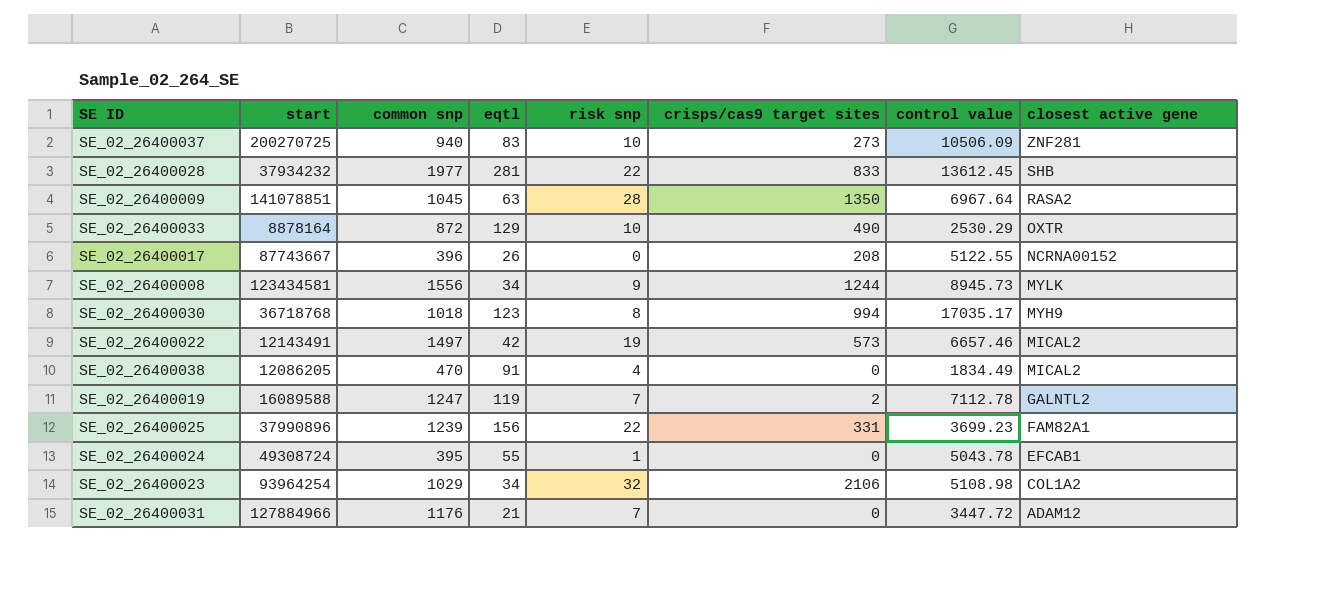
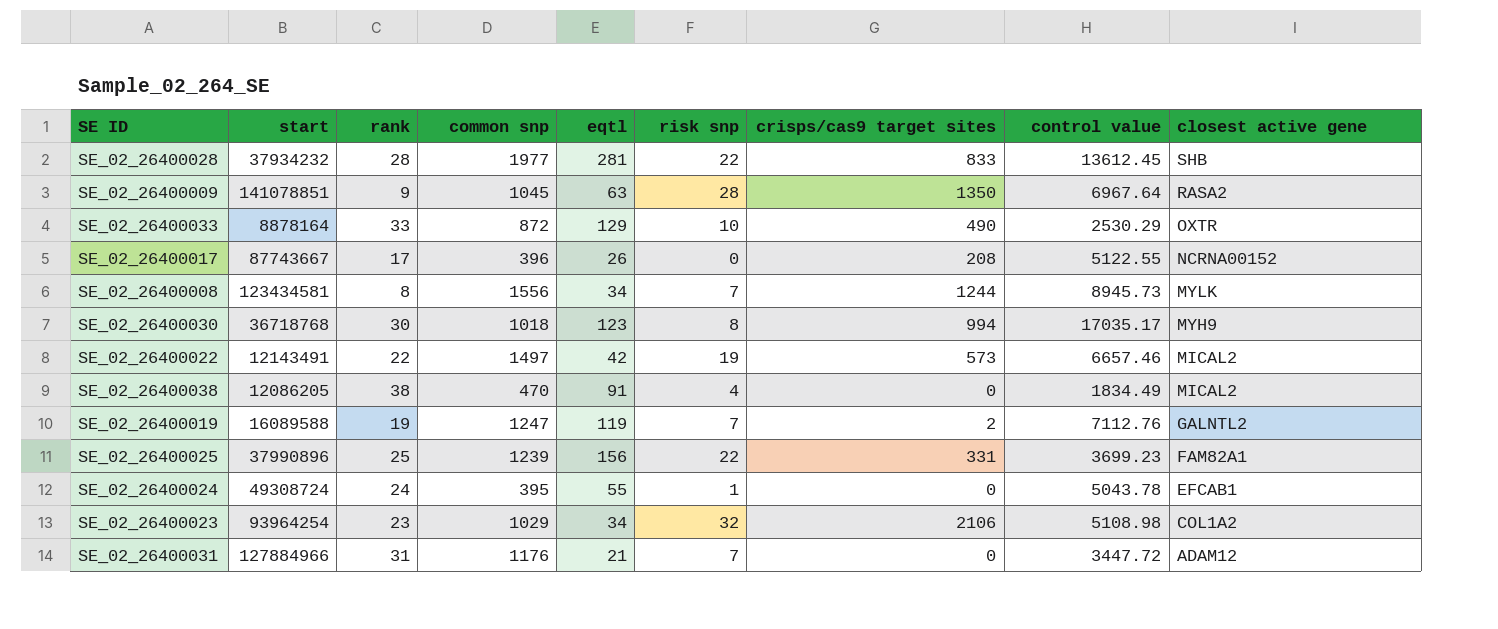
column rank | position: none -> 3
row SE_02_26400037: 200270725 | 940 | 83 | 10 | 273 | 10506.09 | ZNF281 -> none
SE_02_26400008 | risk snp: 9 -> 7
SE_02_26400019 | control value: 7112.78 -> 7112.76

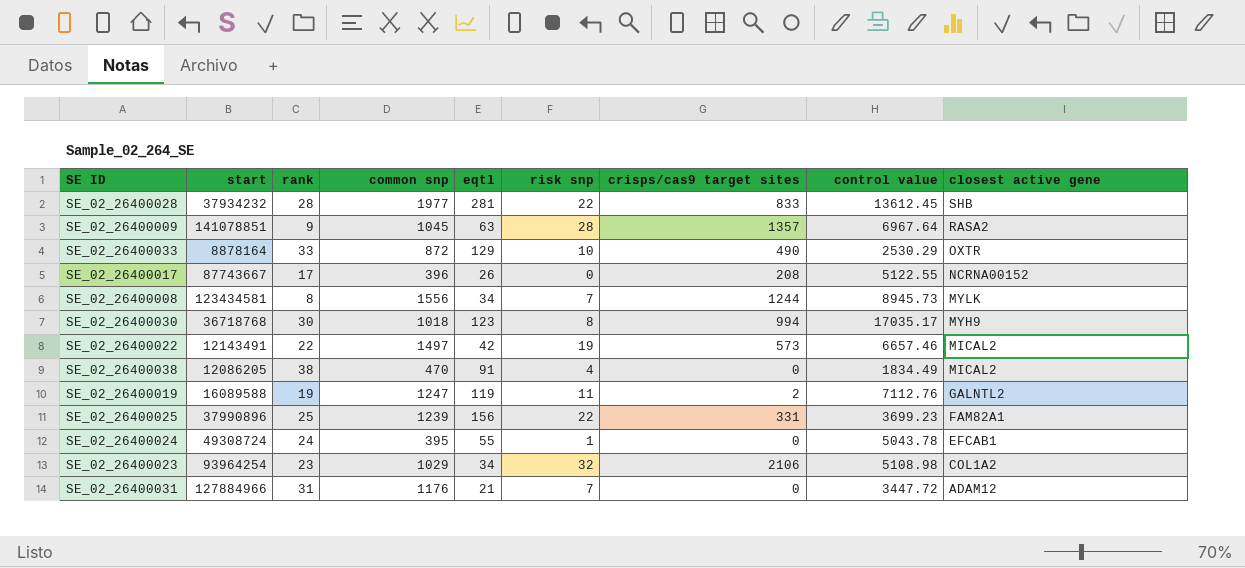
SE_02_26400009 | crisps/cas9 target sites: 1350 -> 1357
SE_02_26400019 | risk snp: 7 -> 11

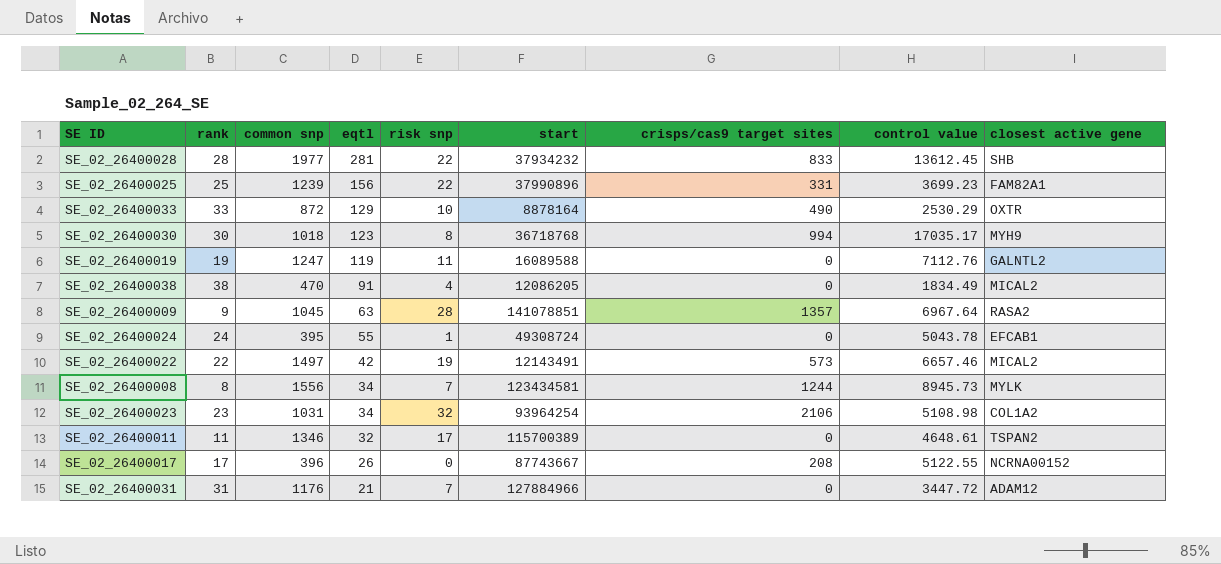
row order: closest active gene descending -> eqtl descending
column start | position: 2 -> 6
SE_02_26400019 | crisps/cas9 target sites: 2 -> 0
SE_02_26400023 | common snp: 1029 -> 1031
row SE_02_26400011: none -> 11 | 1346 | 32 | 17 | 115700389 | 0 | 4648.61 | TSPAN2

